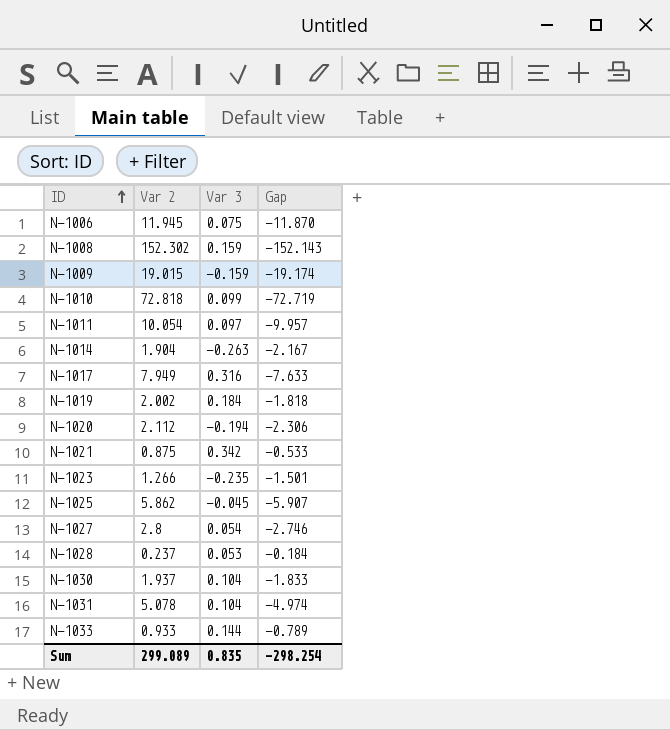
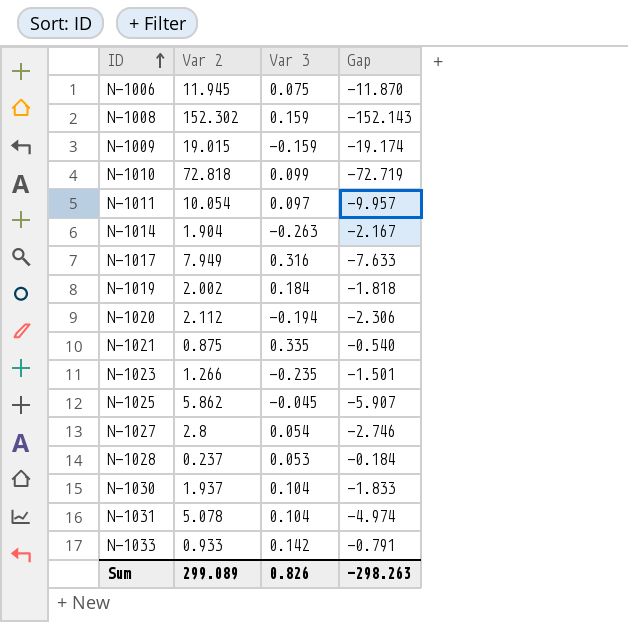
N-1021 | Var 3: 0.342 -> 0.335
N-1021 | Gap: -0.533 -> -0.540
N-1033 | Var 3: 0.144 -> 0.142
N-1033 | Gap: -0.789 -> -0.791
Sum | Var 3: 0.835 -> 0.826
Sum | Gap: -298.254 -> -298.263

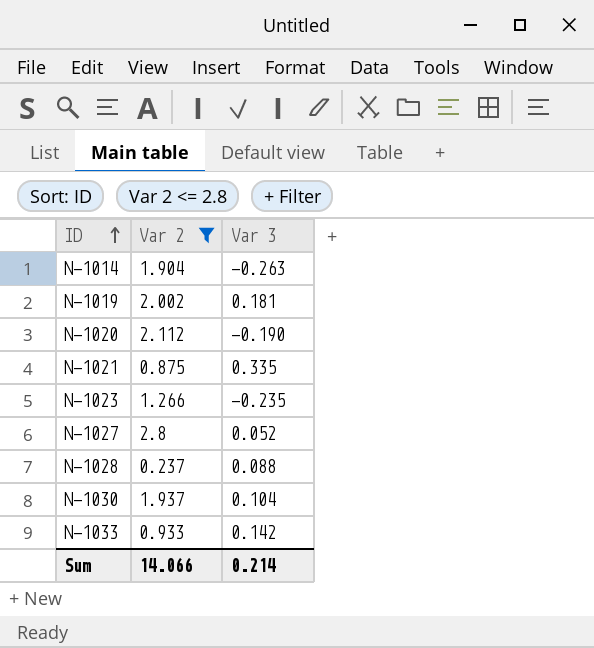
filter: none -> Var 2 <= 2.8
column Gap | formula: [Var 3] - [Var 2] -> none
N-1019 | Var 3: 0.184 -> 0.181
N-1020 | Var 3: -0.194 -> -0.190
N-1027 | Var 3: 0.054 -> 0.052
N-1028 | Var 3: 0.053 -> 0.088
Sum | Var 2: 299.089 -> 14.066
Sum | Var 3: 0.826 -> 0.214

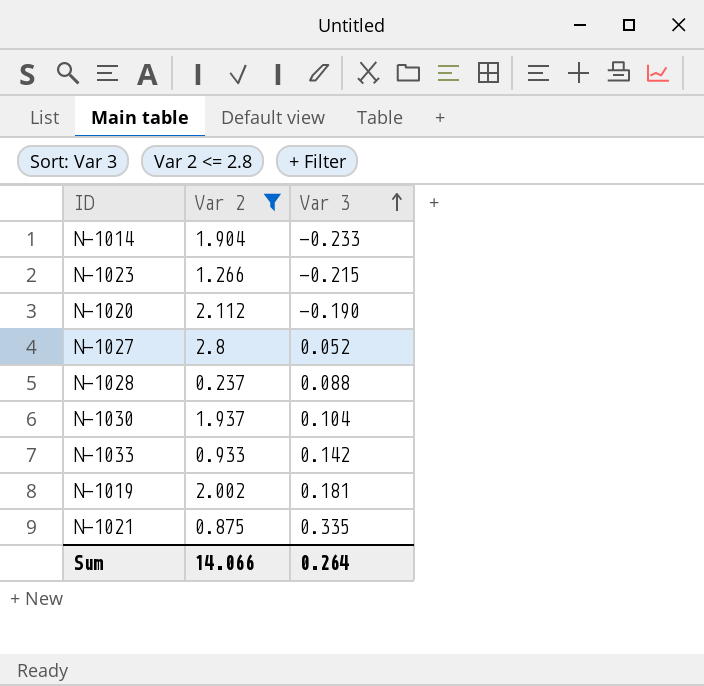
row order: ID ascending -> Var 3 ascending
N-1014 | Var 3: -0.263 -> -0.233
N-1023 | Var 3: -0.235 -> -0.215
Sum | Var 3: 0.214 -> 0.264

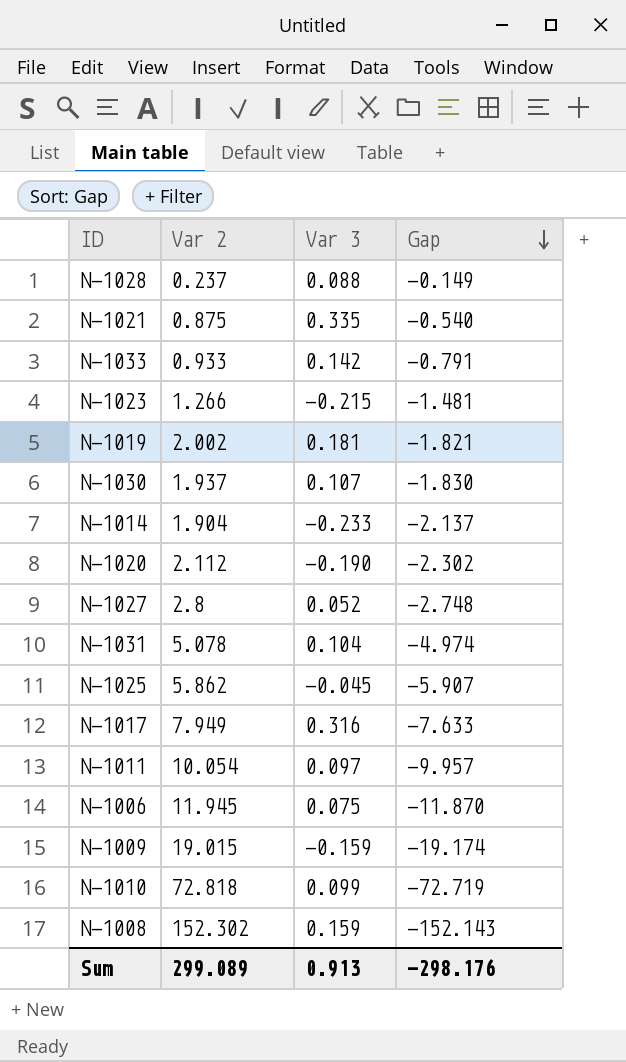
filter: Var 2 <= 2.8 -> none
row order: Var 3 ascending -> Gap descending
column Gap | formula: none -> [Var 3] - [Var 2]
N-1030 | Var 3: 0.104 -> 0.107
Sum | Var 2: 14.066 -> 299.089
Sum | Var 3: 0.264 -> 0.913

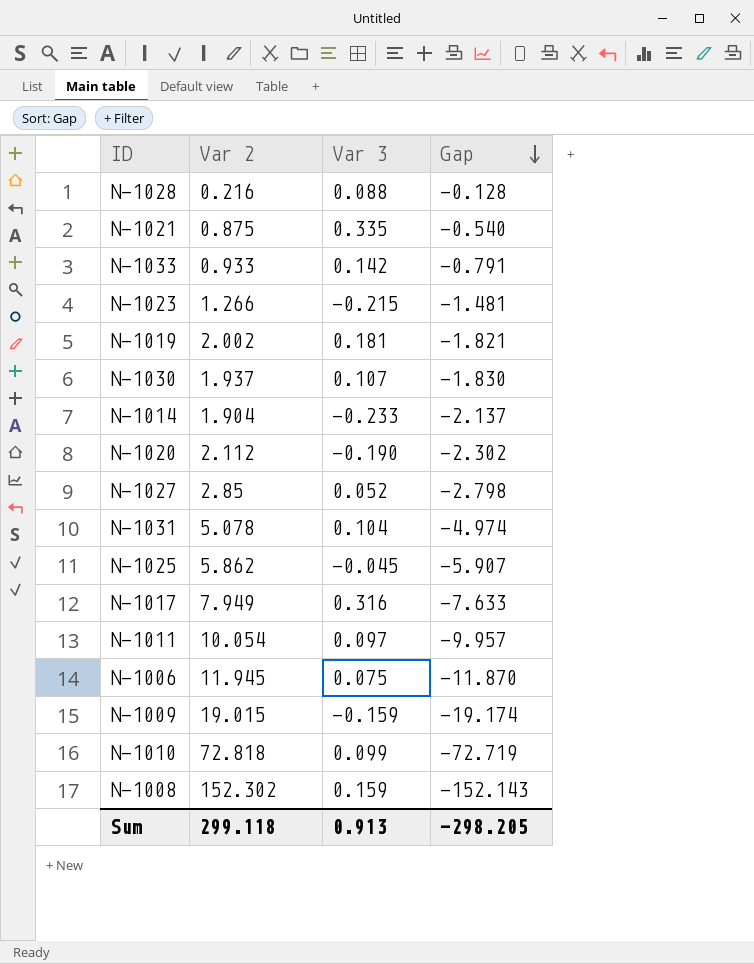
N-1028 | Var 2: 0.237 -> 0.216
N-1028 | Gap: -0.149 -> -0.128
N-1027 | Var 2: 2.8 -> 2.85
N-1027 | Gap: -2.748 -> -2.798
Sum | Var 2: 299.089 -> 299.118
Sum | Gap: -298.176 -> -298.205

